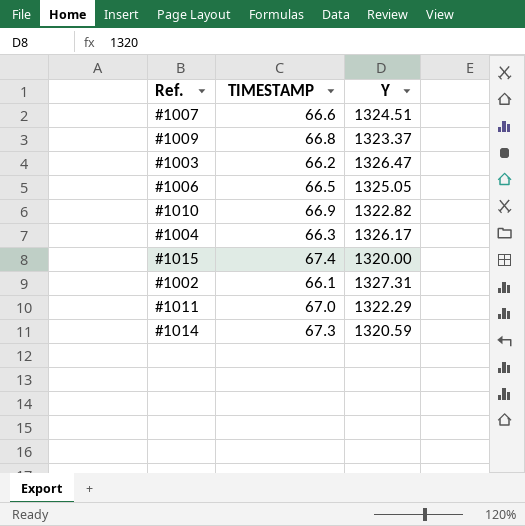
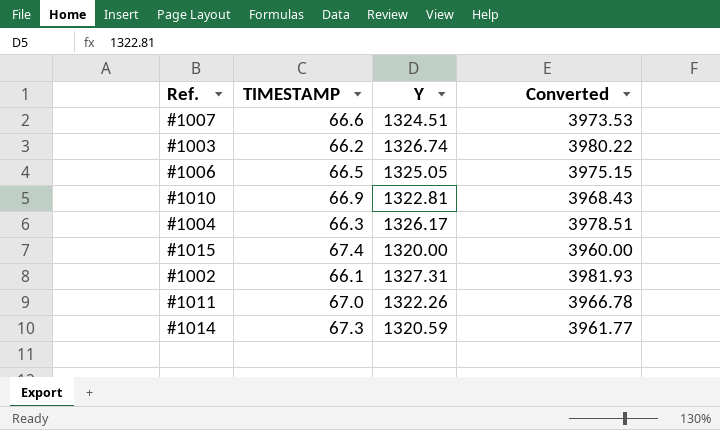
column Converted | formula: none -> [Y] * 3
row #1009: 66.8 | 1323.37 -> none
#1003 | Y: 1326.47 -> 1326.74
#1010 | Y: 1322.82 -> 1322.81
#1011 | Y: 1322.29 -> 1322.26

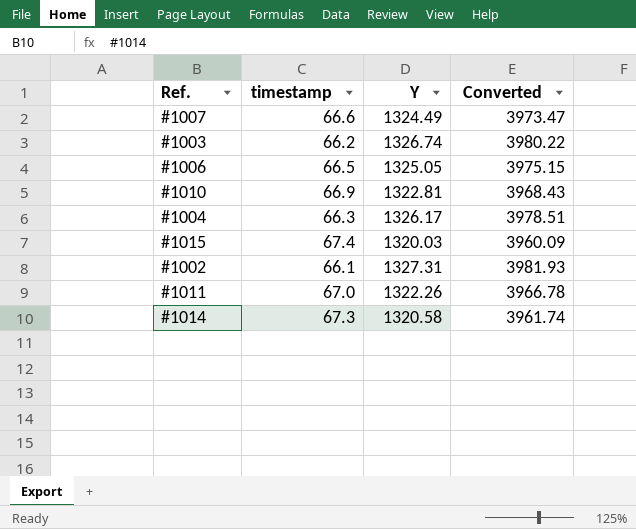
column name: TIMESTAMP -> timestamp
#1007 | Y: 1324.51 -> 1324.49
#1007 | Converted: 3973.53 -> 3973.47
#1015 | Y: 1320.00 -> 1320.03
#1015 | Converted: 3960.00 -> 3960.09
#1014 | Y: 1320.59 -> 1320.58
#1014 | Converted: 3961.77 -> 3961.74

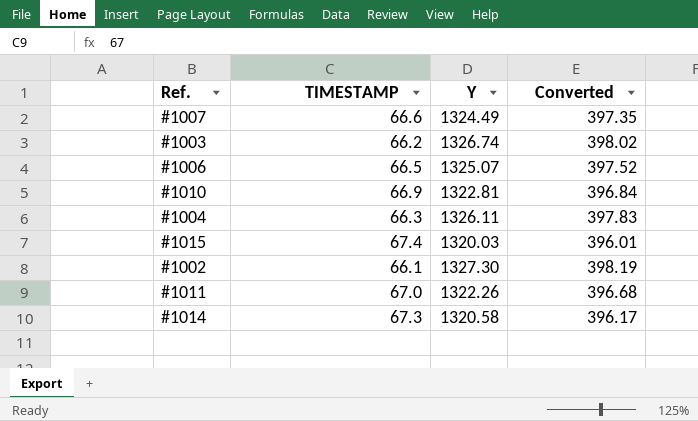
column name: timestamp -> TIMESTAMP
column Converted | formula: [Y] * 3 -> [Y] * 0.3
#1006 | Y: 1325.05 -> 1325.07
#1004 | Y: 1326.17 -> 1326.11
#1002 | Y: 1327.31 -> 1327.30

